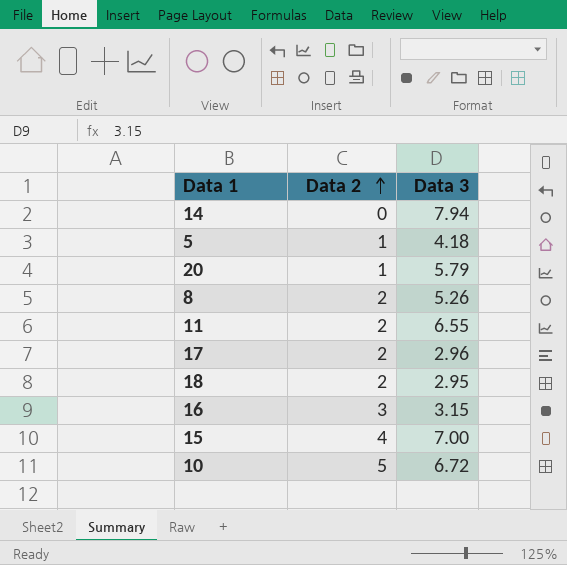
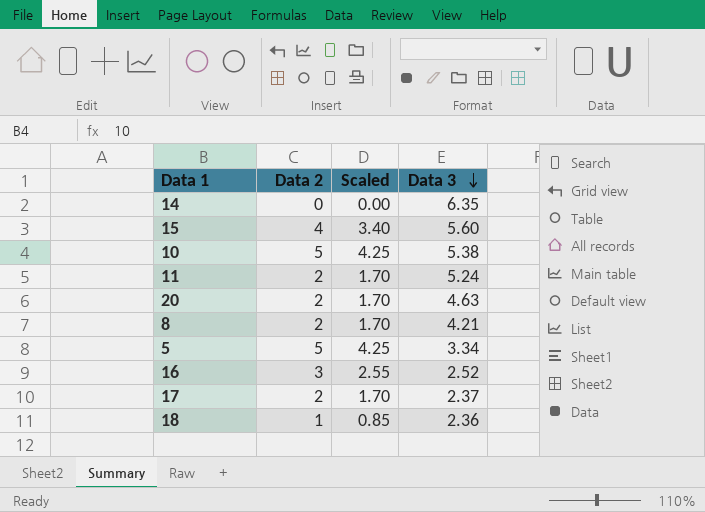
row order: Data 2 ascending -> Data 3 descending
column Scaled | formula: none -> [Data 2] * 0.85
14 | Data 3: 7.94 -> 6.35
15 | Data 3: 7.00 -> 5.60
10 | Data 3: 6.72 -> 5.38
11 | Data 3: 6.55 -> 5.24
20 | Data 2: 1 -> 2
20 | Data 3: 5.79 -> 4.63
8 | Data 3: 5.26 -> 4.21
5 | Data 2: 1 -> 5
5 | Data 3: 4.18 -> 3.34
16 | Data 3: 3.15 -> 2.52
17 | Data 3: 2.96 -> 2.37
18 | Data 2: 2 -> 1
18 | Data 3: 2.95 -> 2.36

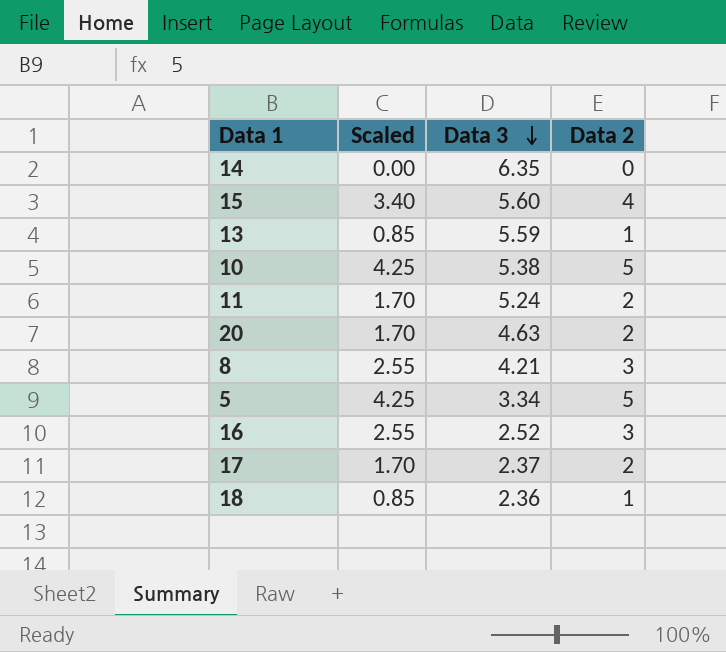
column Data 2 | position: 2 -> 4
row 13: none -> 0.85 | 5.59 | 1
8 | Scaled: 1.70 -> 2.55
8 | Data 2: 2 -> 3

